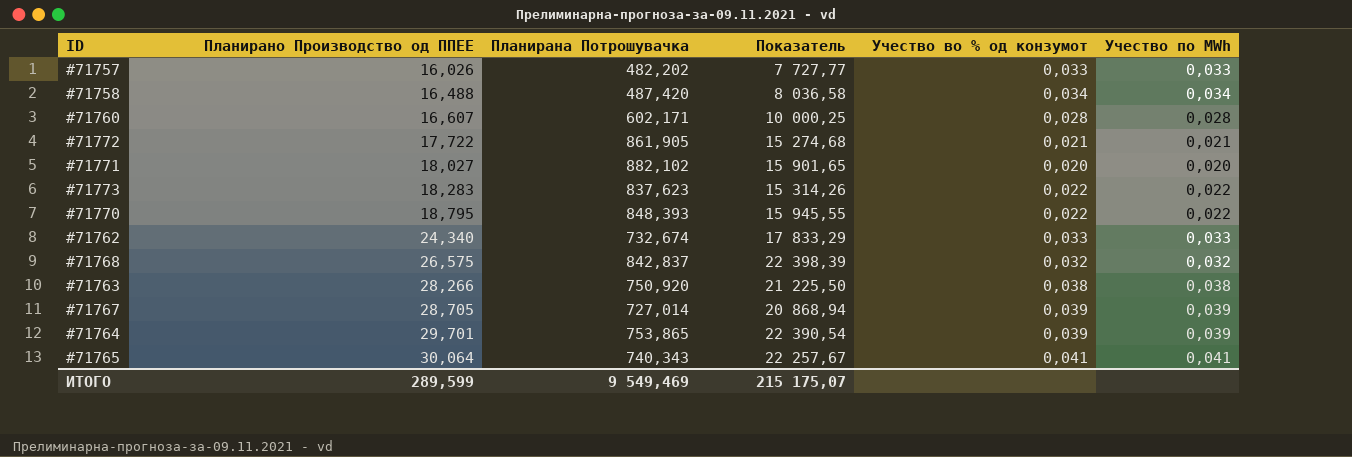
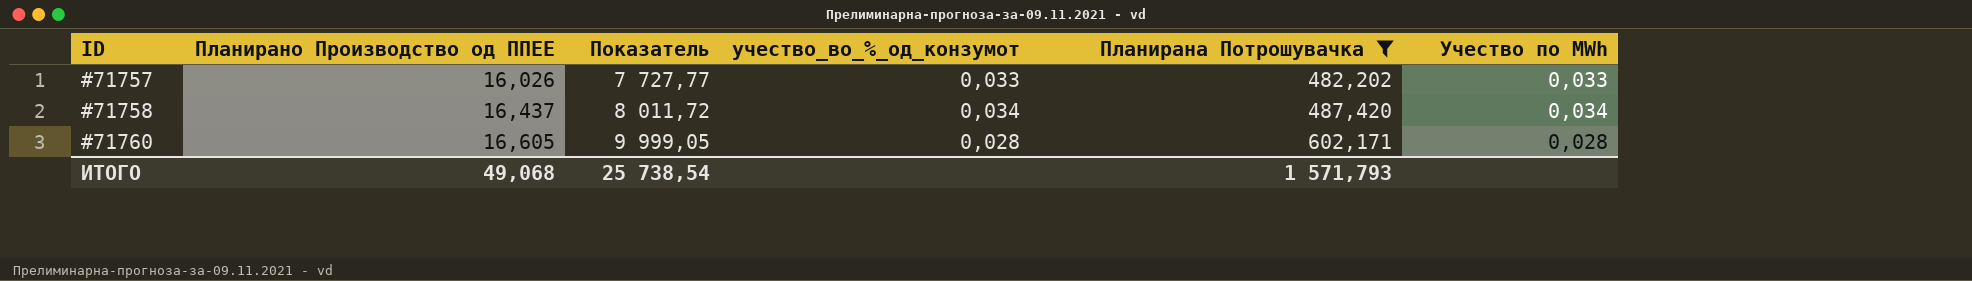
filter: none -> Планирана Потрошувачка <= 602,171
column name: Учество во % од конзумот -> учество_во_%_од_конзумот
column Планирана Потрошувачка | position: 3 -> 5
#71758 | Планирано Производство од ППЕЕ: 16,488 -> 16,437
#71758 | Показатель: 8 036,58 -> 8 011,72
#71760 | Планирано Производство од ППЕЕ: 16,607 -> 16,605
#71760 | Показатель: 10 000,25 -> 9 999,05
ИТОГО | Планирано Производство од ППЕЕ: 289,599 -> 49,068
ИТОГО | Показатель: 215 175,07 -> 25 738,54
ИТОГО | Планирана Потрошувачка: 9 549,469 -> 1 571,793

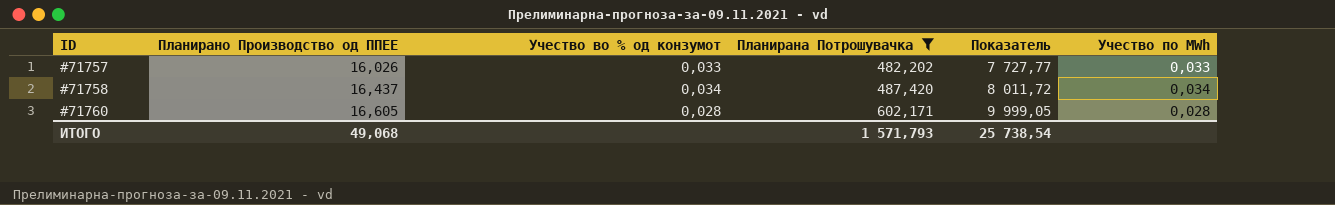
column name: учество_во_%_од_конзумот -> Учество во % од конзумот
column Показатель | position: 3 -> 5

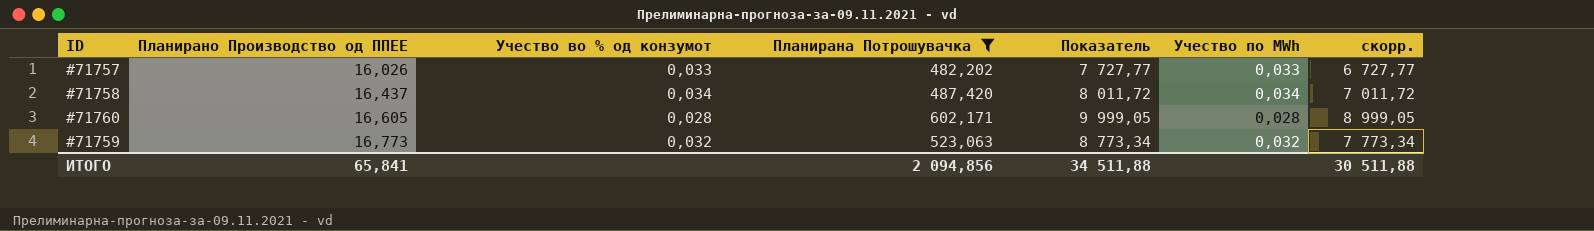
column скорр. | formula: none -> [Показатель] - 1000
row #71759: none -> 16,773 | 0,032 | 523,063 | 8 773,34 | 0,032 | 7 773,34
ИТОГО | Планирано Производство од ППЕЕ: 49,068 -> 65,841
ИТОГО | Планирана Потрошувачка: 1 571,793 -> 2 094,856
ИТОГО | Показатель: 25 738,54 -> 34 511,88

